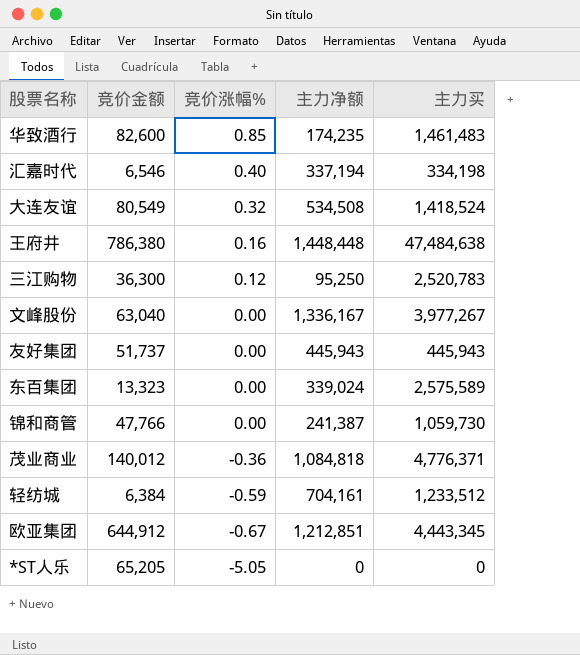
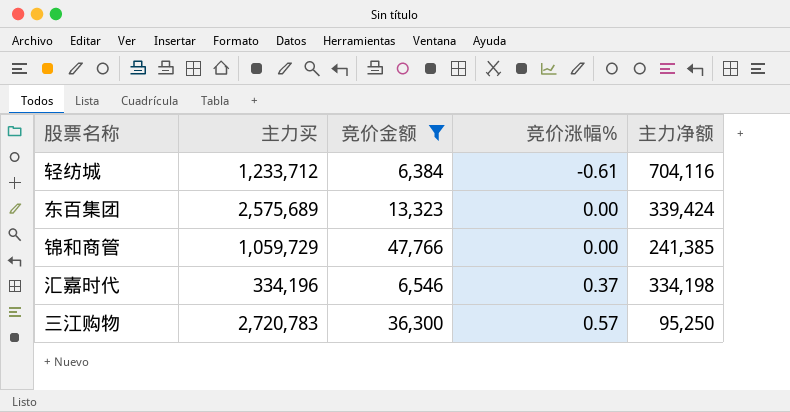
filter: none -> 竞价金额 <= 47,766
row order: 竞价涨幅% descending -> 竞价涨幅% ascending
column 主力买 | position: 5 -> 2
轻纺城 | 主力买: 1,233,512 -> 1,233,712
轻纺城 | 竞价涨幅%: -0.59 -> -0.61
轻纺城 | 主力净额: 704,161 -> 704,116
东百集团 | 主力买: 2,575,589 -> 2,575,689
东百集团 | 主力净额: 339,024 -> 339,424
锦和商管 | 主力买: 1,059,730 -> 1,059,729
锦和商管 | 主力净额: 241,387 -> 241,385
汇嘉时代 | 主力买: 334,198 -> 334,196
汇嘉时代 | 竞价涨幅%: 0.40 -> 0.37
汇嘉时代 | 主力净额: 337,194 -> 334,198
三江购物 | 主力买: 2,520,783 -> 2,720,783
三江购物 | 竞价涨幅%: 0.12 -> 0.57

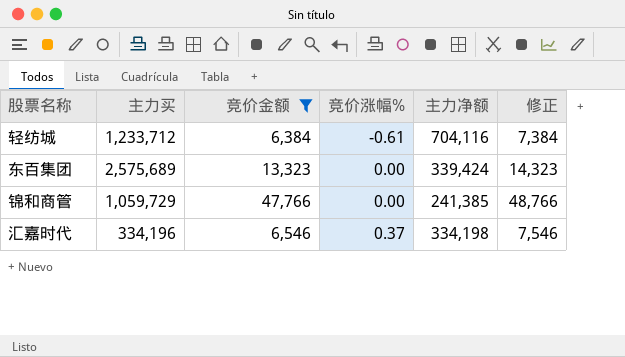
column 修正 | formula: none -> [竞价金额] + 1000
row 三江购物: 2,720,783 | 36,300 | 0.57 | 95,250 -> none

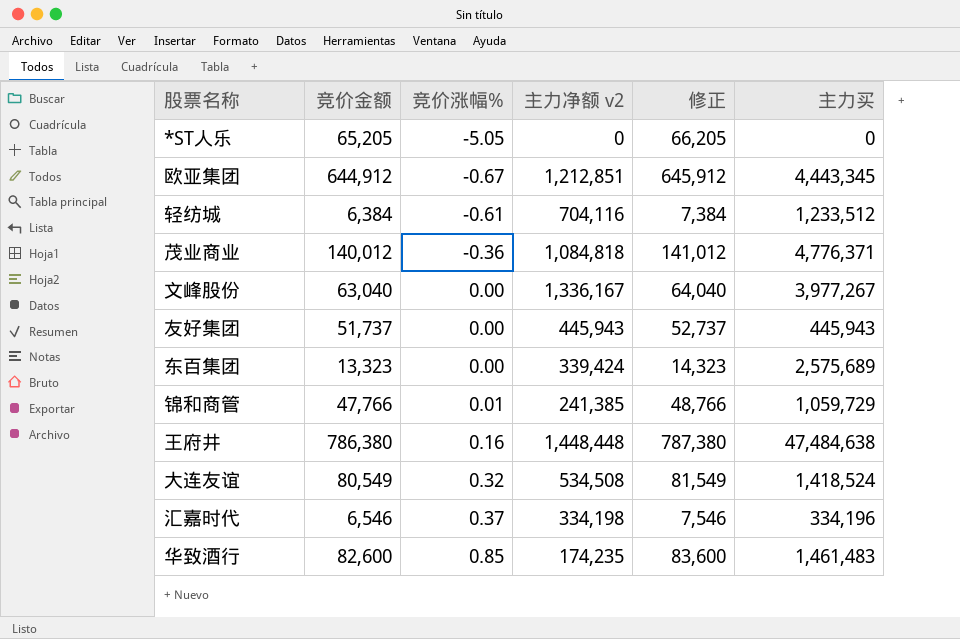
filter: 竞价金额 <= 47,766 -> none
column name: 主力净额 -> 主力净额 v2
column 主力买 | position: 2 -> 6
轻纺城 | 主力买: 1,233,712 -> 1,233,512
锦和商管 | 竞价涨幅%: 0.00 -> 0.01

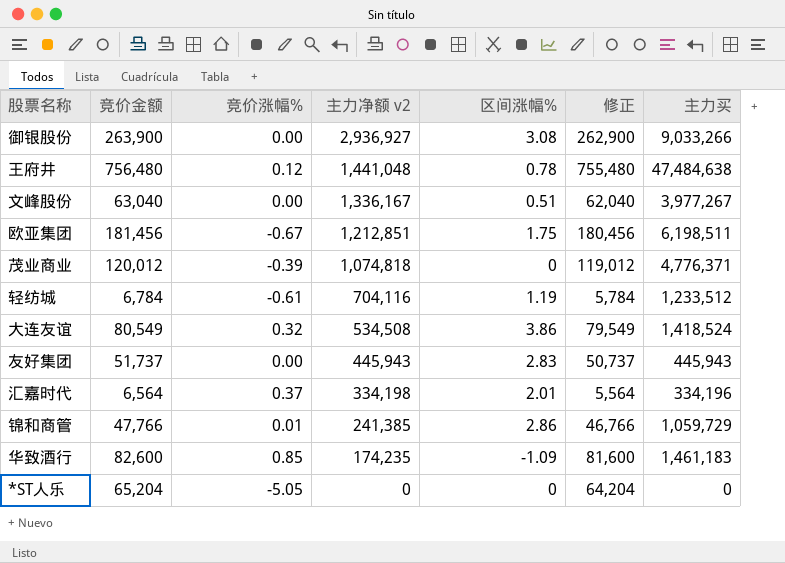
row order: 竞价涨幅% ascending -> 主力净额 v2 descending
column 区间涨幅% | position: none -> 5
column 修正 | formula: [竞价金额] + 1000 -> [竞价金额] - 1000
row 东百集团: 13,323 | 0.00 | 339,424 | 14,323 | 2,575,689 -> none
row 御银股份: none -> 263,900 | 0.00 | 2,936,927 | 3.08 | 262,900 | 9,033,266
王府井 | 竞价金额: 786,380 -> 756,480
王府井 | 竞价涨幅%: 0.16 -> 0.12
王府井 | 主力净额 v2: 1,448,448 -> 1,441,048
欧亚集团 | 竞价金额: 644,912 -> 181,456
欧亚集团 | 主力买: 4,443,345 -> 6,198,511
茂业商业 | 竞价金额: 140,012 -> 120,012
茂业商业 | 竞价涨幅%: -0.36 -> -0.39
茂业商业 | 主力净额 v2: 1,084,818 -> 1,074,818
轻纺城 | 竞价金额: 6,384 -> 6,784
汇嘉时代 | 竞价金额: 6,546 -> 6,564
华致酒行 | 主力买: 1,461,483 -> 1,461,183
*ST人乐 | 竞价金额: 65,205 -> 65,204

